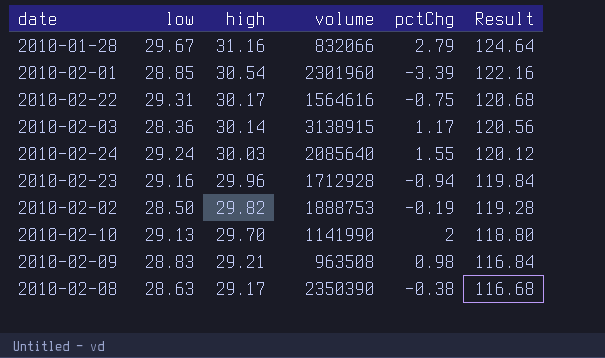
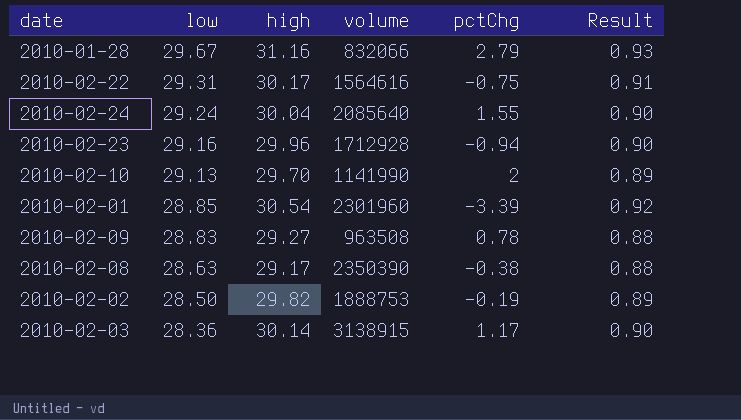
row order: high descending -> low descending
column Result | formula: [high] * 4 -> [high] * 0.03
2010-02-24 | high: 30.03 -> 30.04
2010-02-09 | high: 29.21 -> 29.27
2010-02-09 | pctChg: 0.98 -> 0.78

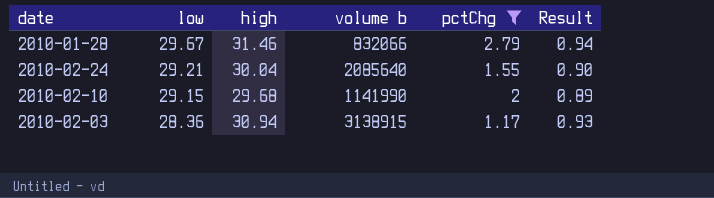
filter: none -> pctChg >= 1.17
column name: volume -> volume b
2010-01-28 | high: 31.16 -> 31.46
2010-01-28 | Result: 0.93 -> 0.94
2010-02-24 | low: 29.24 -> 29.21
2010-02-10 | low: 29.13 -> 29.15
2010-02-10 | high: 29.70 -> 29.68
2010-02-03 | high: 30.14 -> 30.94
2010-02-03 | Result: 0.90 -> 0.93

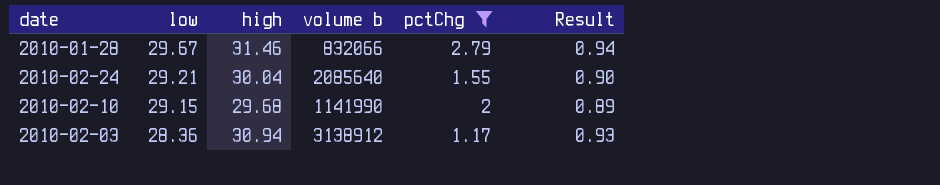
2010-02-03 | volume b: 3138915 -> 3138912

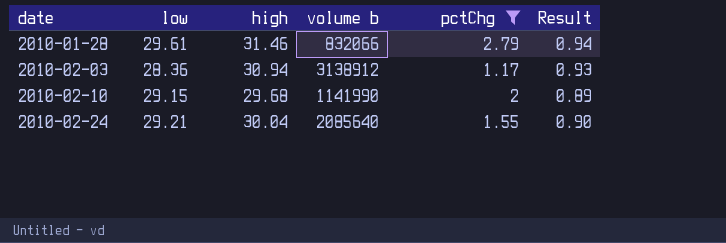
row order: low descending -> date ascending
2010-01-28 | low: 29.67 -> 29.61

